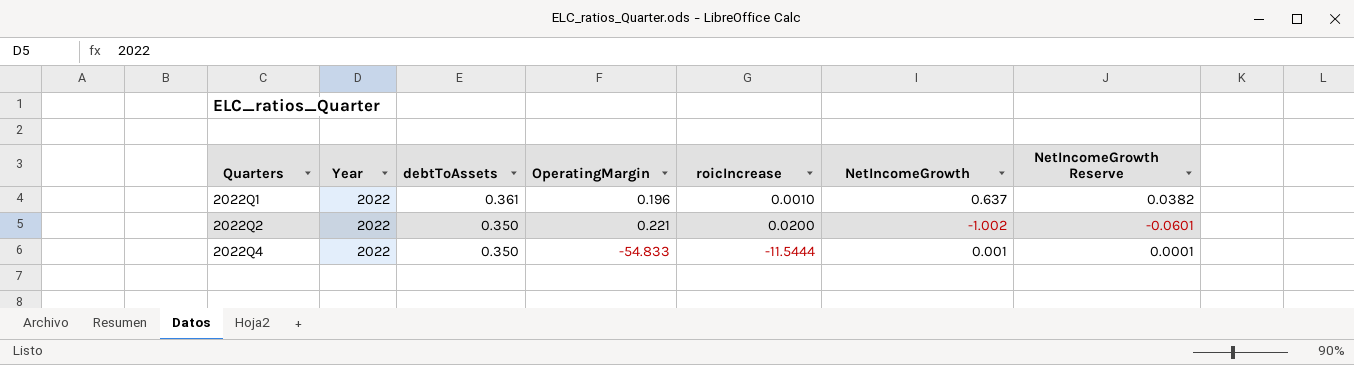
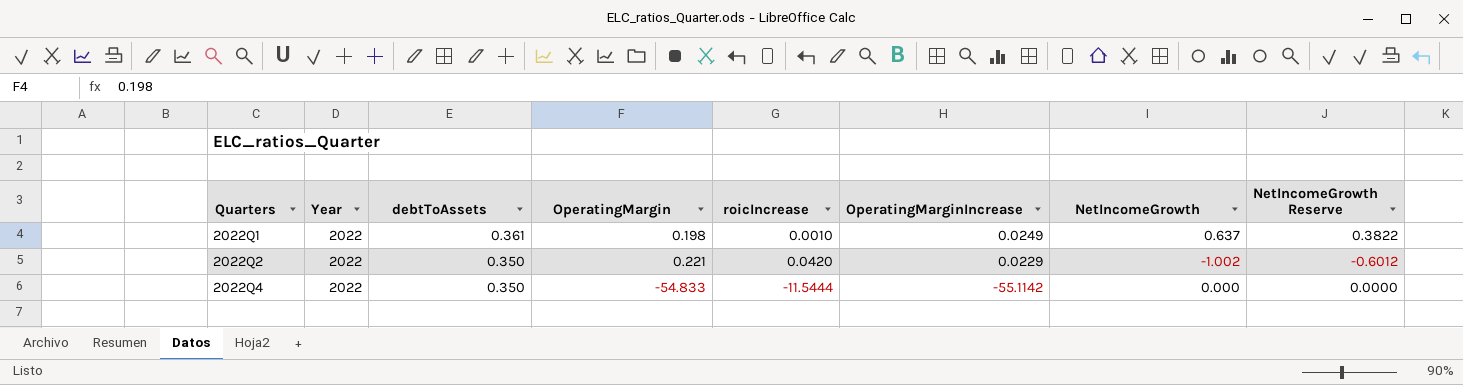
column OperatingMarginIncrease | position: none -> 6
column NetIncomeGrowth Reserve | formula: [NetIncomeGrowth] * 0.06 -> [NetIncomeGrowth] * 0.6
2022Q1 | OperatingMargin: 0.196 -> 0.198
2022Q2 | roicIncrease: 0.0200 -> 0.0420
2022Q4 | NetIncomeGrowth: 0.001 -> 0.000

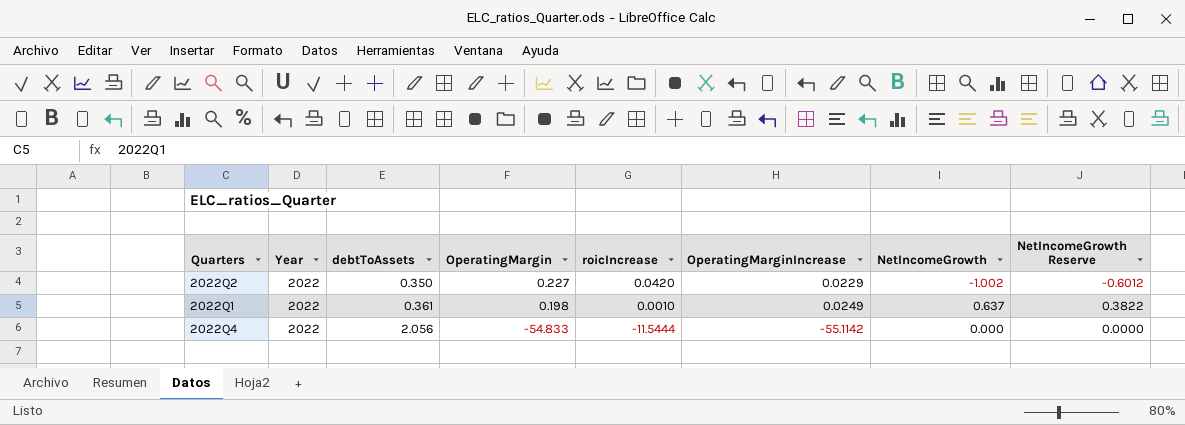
row order: Quarters ascending -> debtToAssets ascending
2022Q2 | OperatingMargin: 0.221 -> 0.227
2022Q4 | debtToAssets: 0.350 -> 2.056

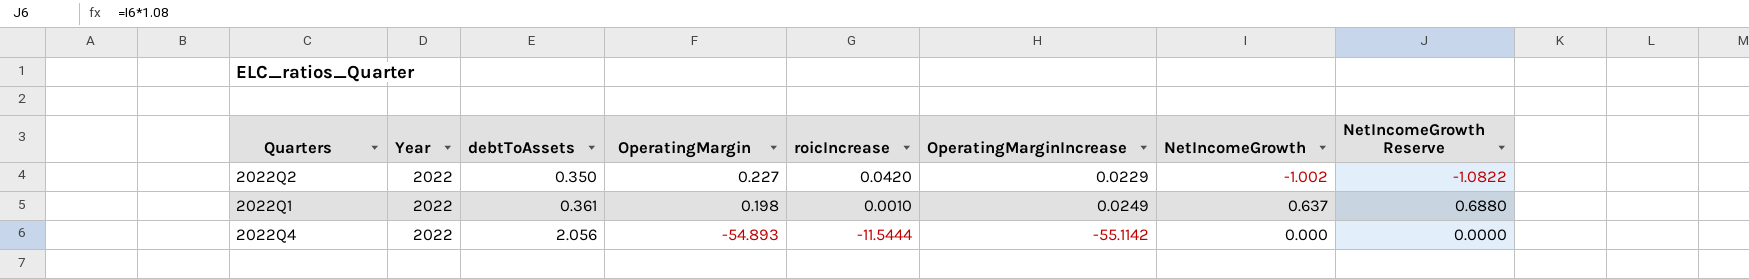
column NetIncomeGrowth Reserve | formula: [NetIncomeGrowth] * 0.6 -> [NetIncomeGrowth] * 1.08
2022Q4 | OperatingMargin: -54.833 -> -54.893

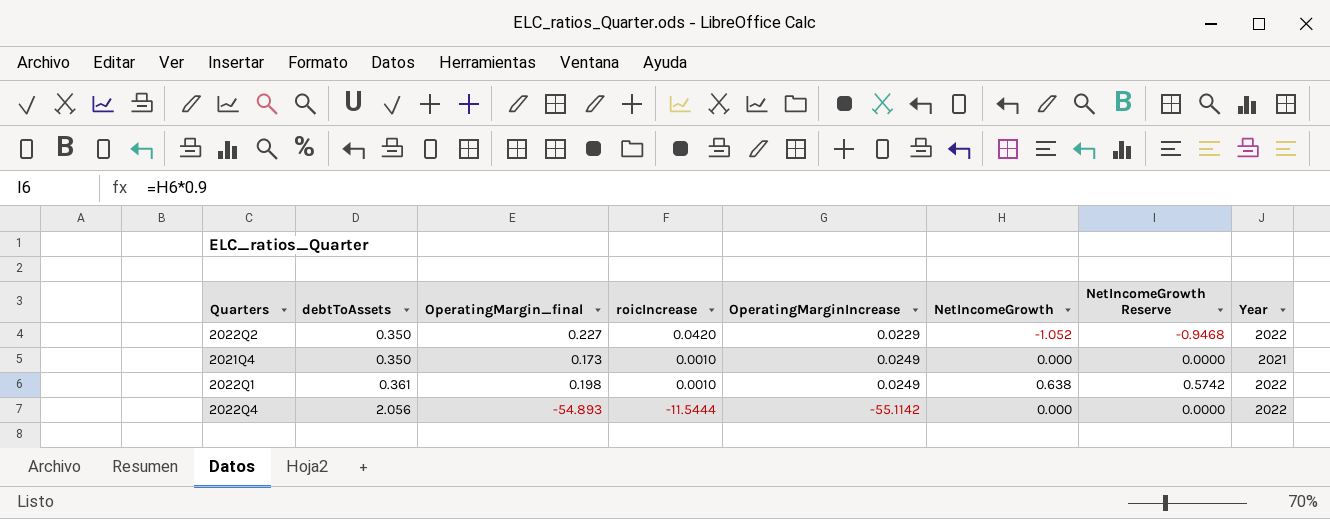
column name: OperatingMargin -> OperatingMargin_final
column NetIncomeGrowth Reserve | formula: [NetIncomeGrowth] * 1.08 -> [NetIncomeGrowth] * 0.9
column Year | position: 2 -> 8
2022Q2 | NetIncomeGrowth: -1.002 -> -1.052
row 2021Q4: none -> 0.350 | 0.173 | 0.0010 | 0.0249 | 0.000 | 0.0000 | 2021
2022Q1 | NetIncomeGrowth: 0.637 -> 0.638

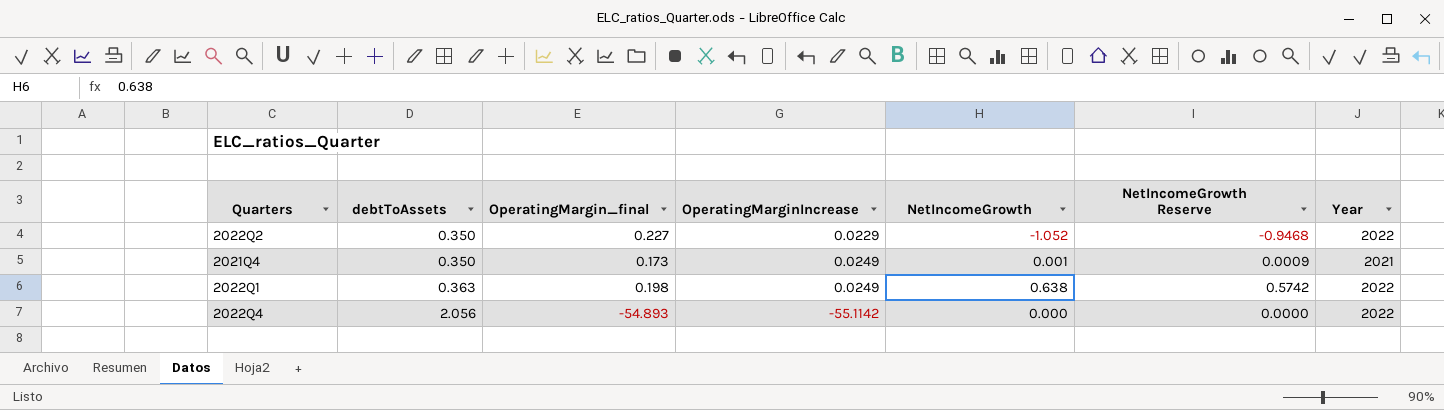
column roicIncrease | position: 4 -> none
2021Q4 | NetIncomeGrowth: 0.000 -> 0.001
2021Q4 | NetIncomeGrowth Reserve: 0.0000 -> 0.0009
2022Q1 | debtToAssets: 0.361 -> 0.363

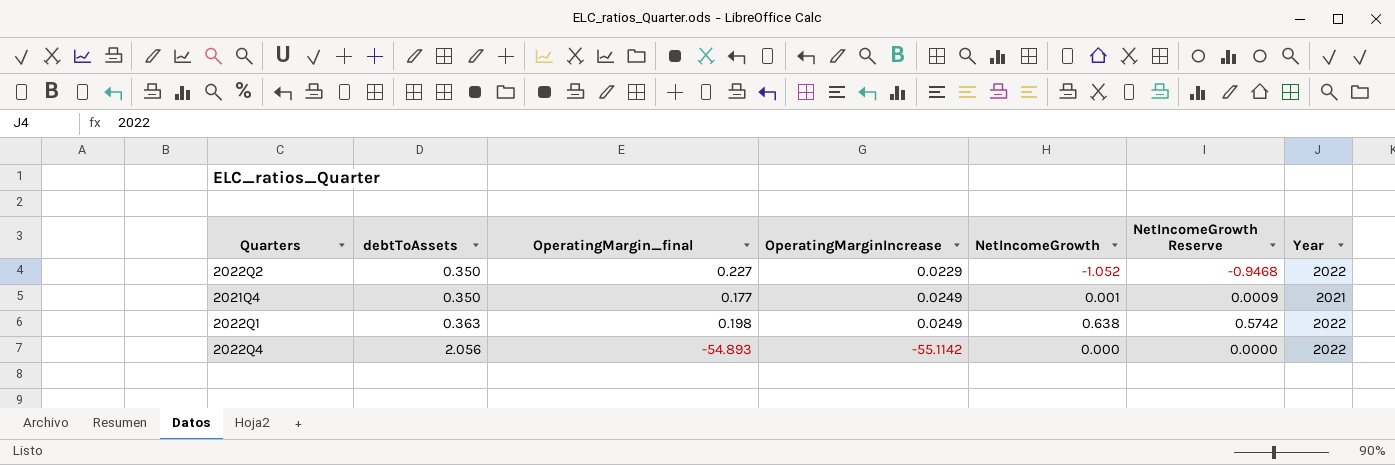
2021Q4 | OperatingMargin_final: 0.173 -> 0.177

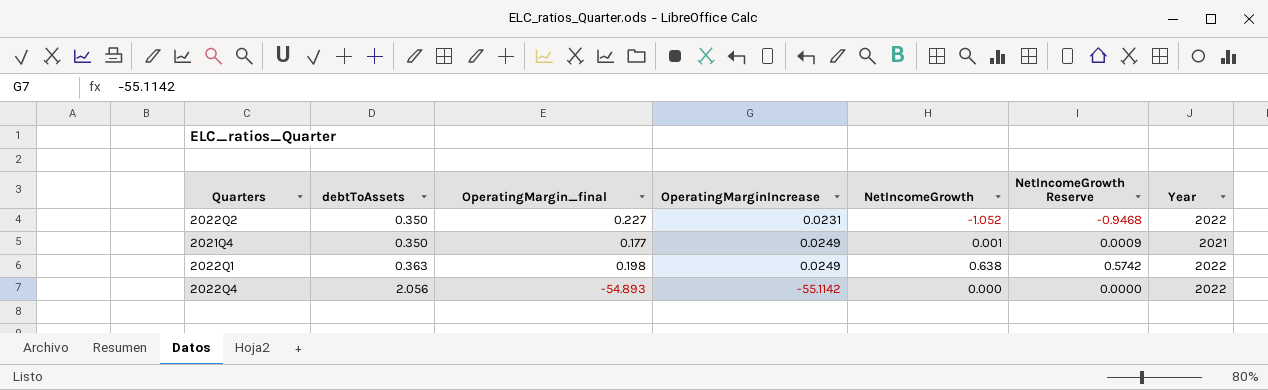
2022Q2 | OperatingMarginIncrease: 0.0229 -> 0.0231

